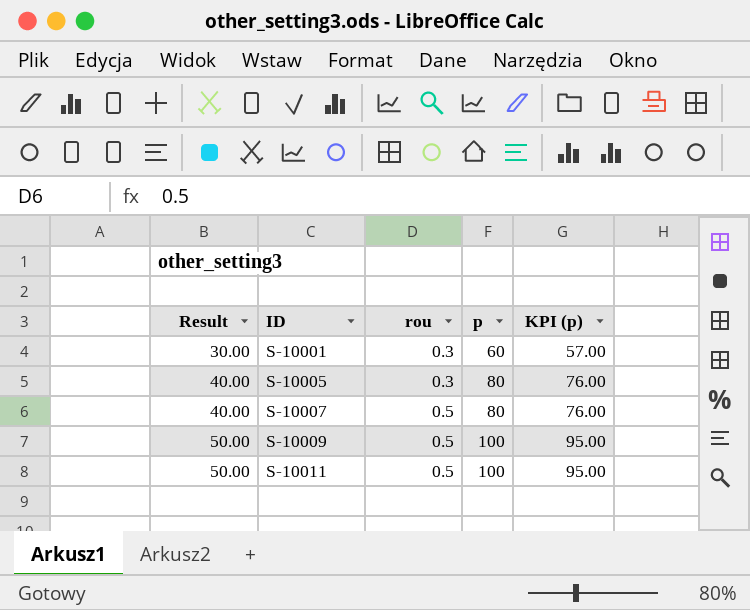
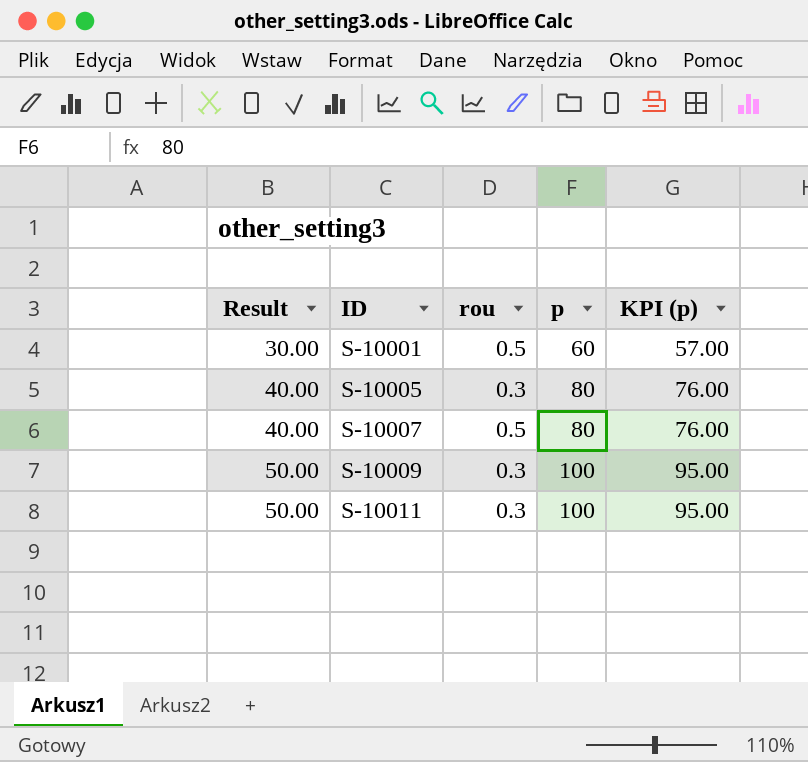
S-10001 | rou: 0.3 -> 0.5
S-10009 | rou: 0.5 -> 0.3
S-10011 | rou: 0.5 -> 0.3

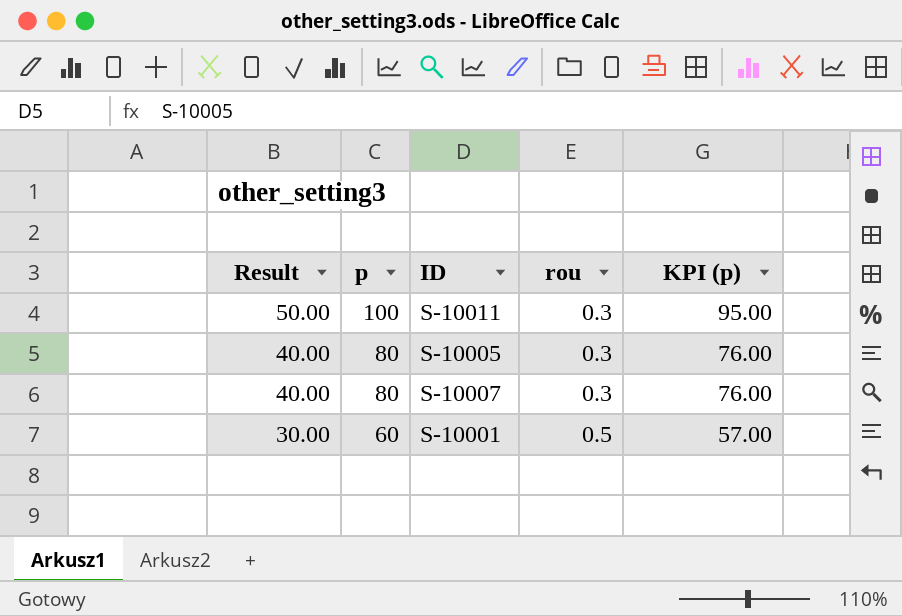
row order: Result ascending -> Result descending
column p | position: 4 -> 2
row S-10009: 50.00 | 0.3 | 100 | 95.00 -> none
S-10007 | rou: 0.5 -> 0.3

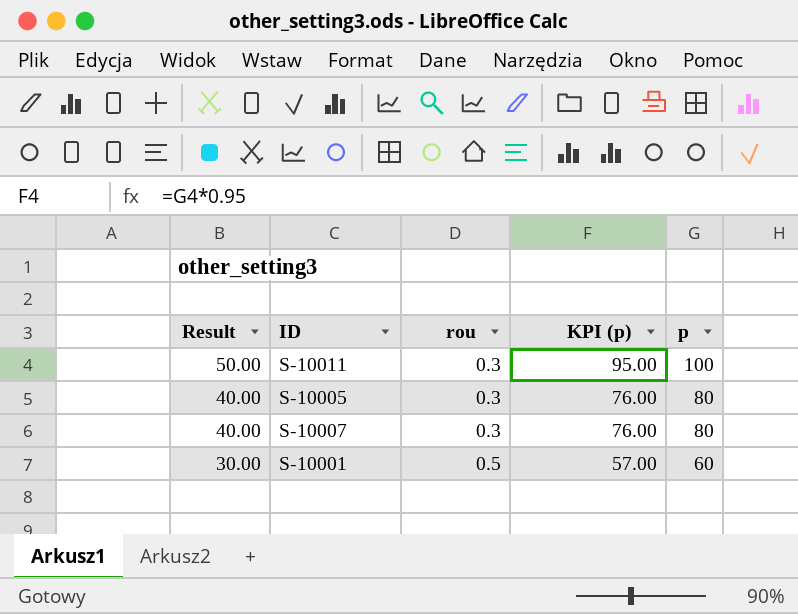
column p | position: 2 -> 5

